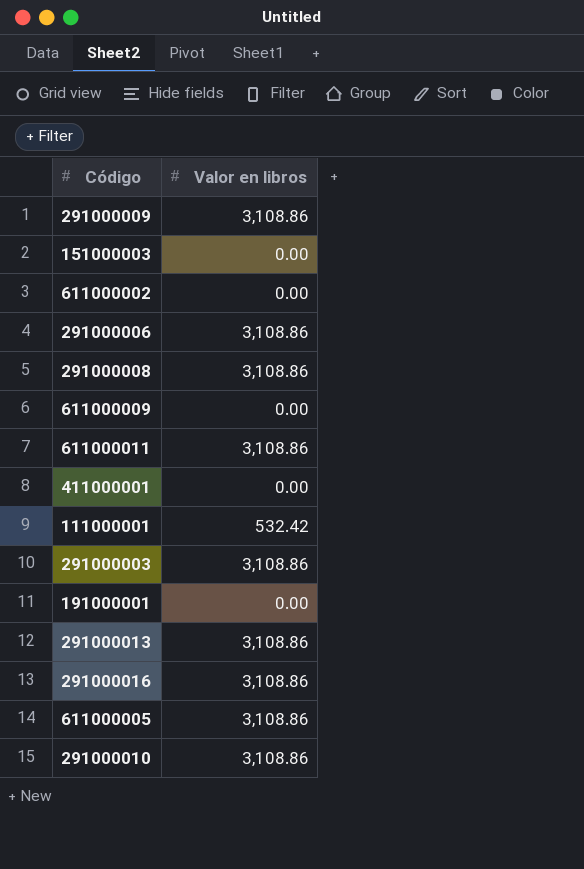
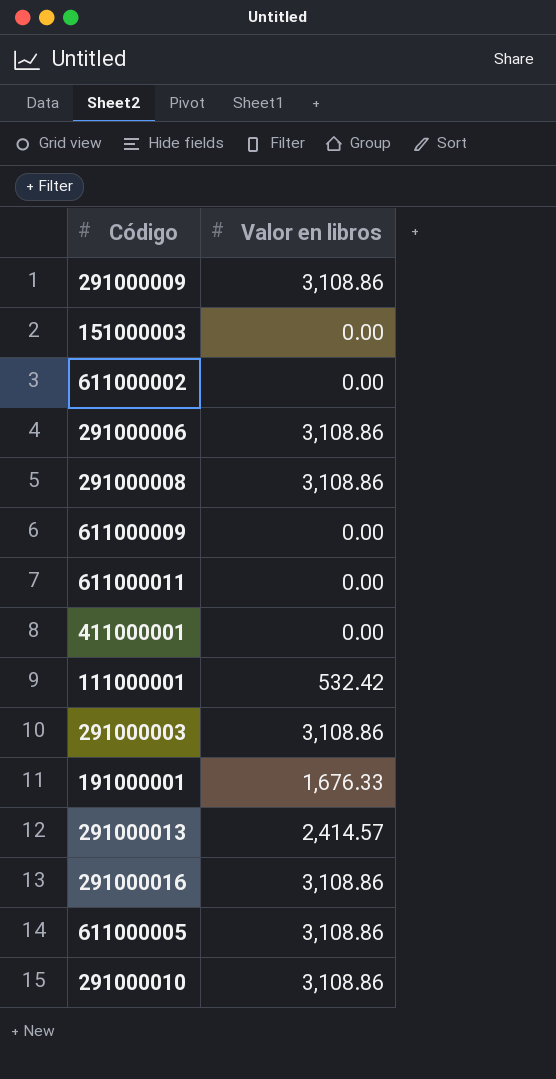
611000011 | Valor en libros: 3,108.86 -> 0.00
191000001 | Valor en libros: 0.00 -> 1,676.33
291000013 | Valor en libros: 3,108.86 -> 2,414.57

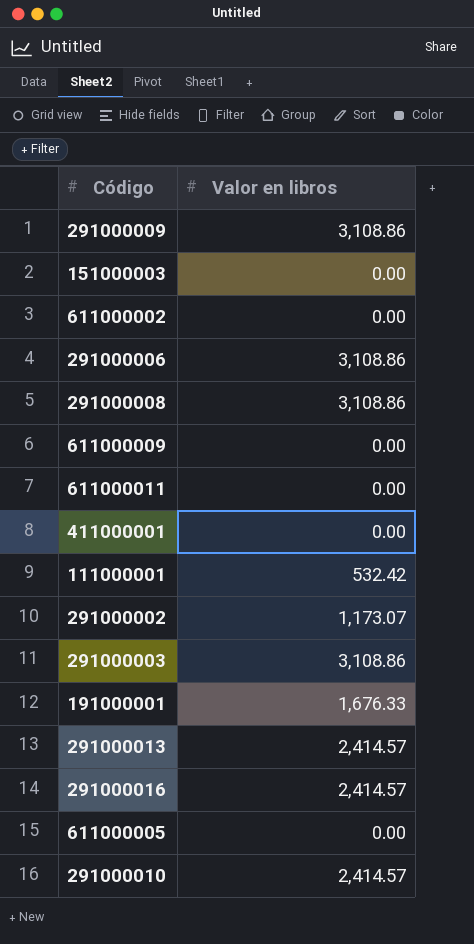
row 291000002: none -> 1,173.07
291000016 | Valor en libros: 3,108.86 -> 2,414.57
611000005 | Valor en libros: 3,108.86 -> 0.00
291000010 | Valor en libros: 3,108.86 -> 2,414.57

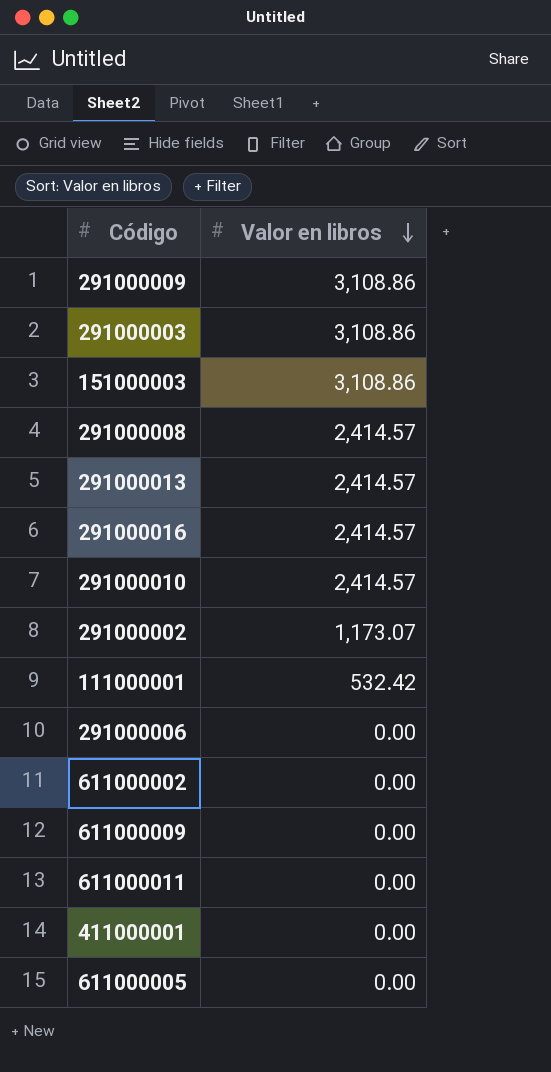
row order: none -> Valor en libros descending
row 191000001: 1,676.33 -> none
151000003 | Valor en libros: 0.00 -> 3,108.86
291000008 | Valor en libros: 3,108.86 -> 2,414.57
291000006 | Valor en libros: 3,108.86 -> 0.00

